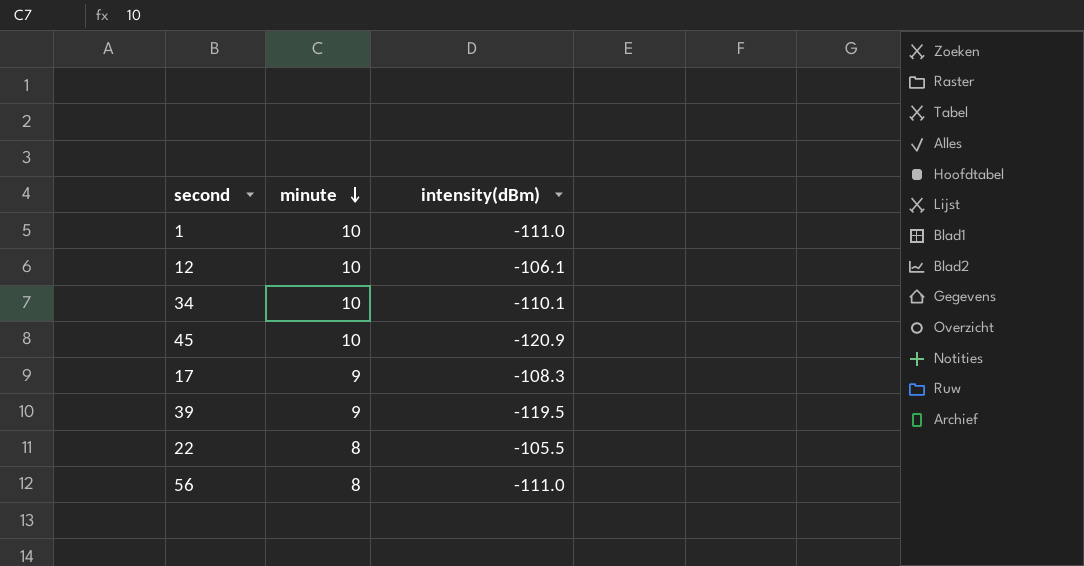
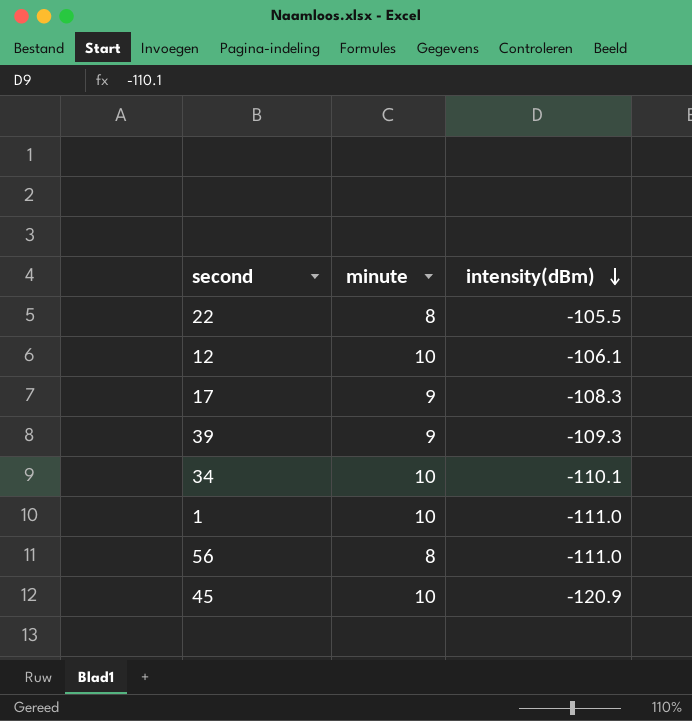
row order: minute descending -> intensity(dBm) descending
39 | intensity(dBm): -119.5 -> -109.3

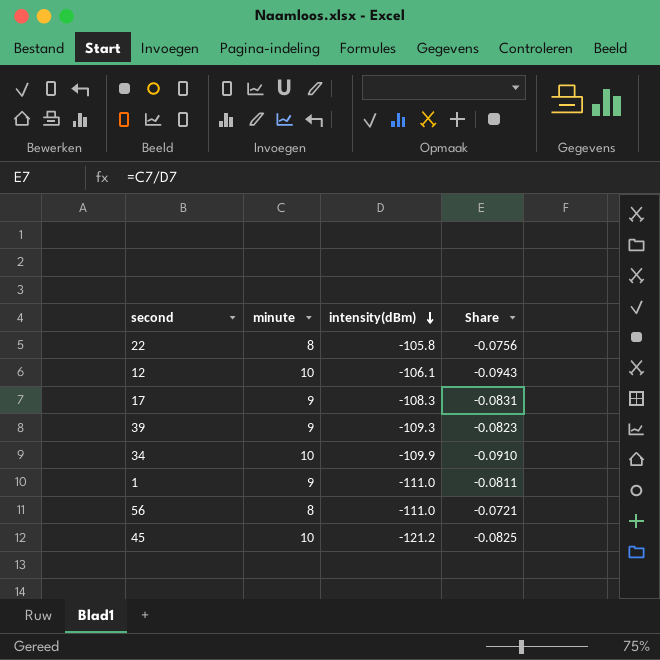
column Share | formula: none -> [minute] / [intensity(dBm)]
22 | intensity(dBm): -105.5 -> -105.8
34 | intensity(dBm): -110.1 -> -109.9
1 | minute: 10 -> 9
45 | intensity(dBm): -120.9 -> -121.2

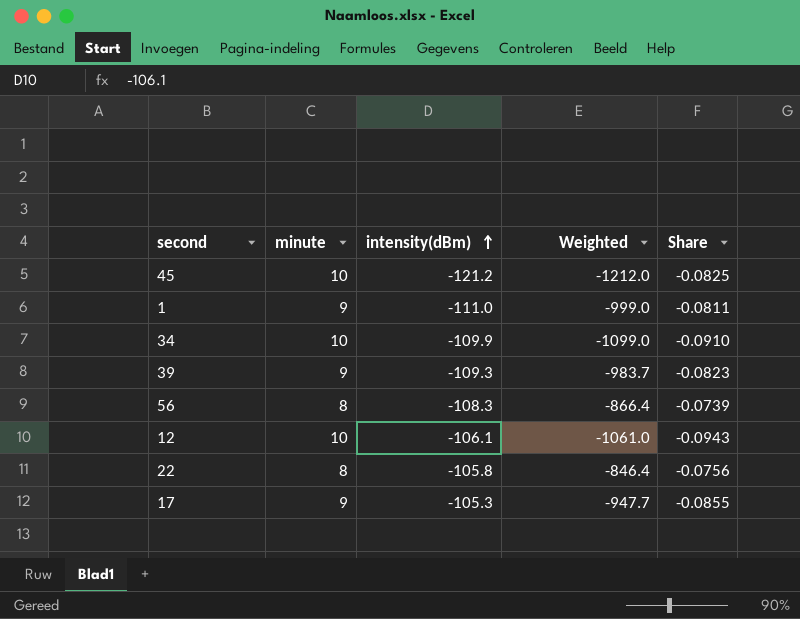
row order: intensity(dBm) descending -> intensity(dBm) ascending
column Weighted | formula: none -> [minute] * [intensity(dBm)]
56 | intensity(dBm): -111.0 -> -108.3
56 | Share: -0.0721 -> -0.0739
17 | intensity(dBm): -108.3 -> -105.3
17 | Share: -0.0831 -> -0.0855

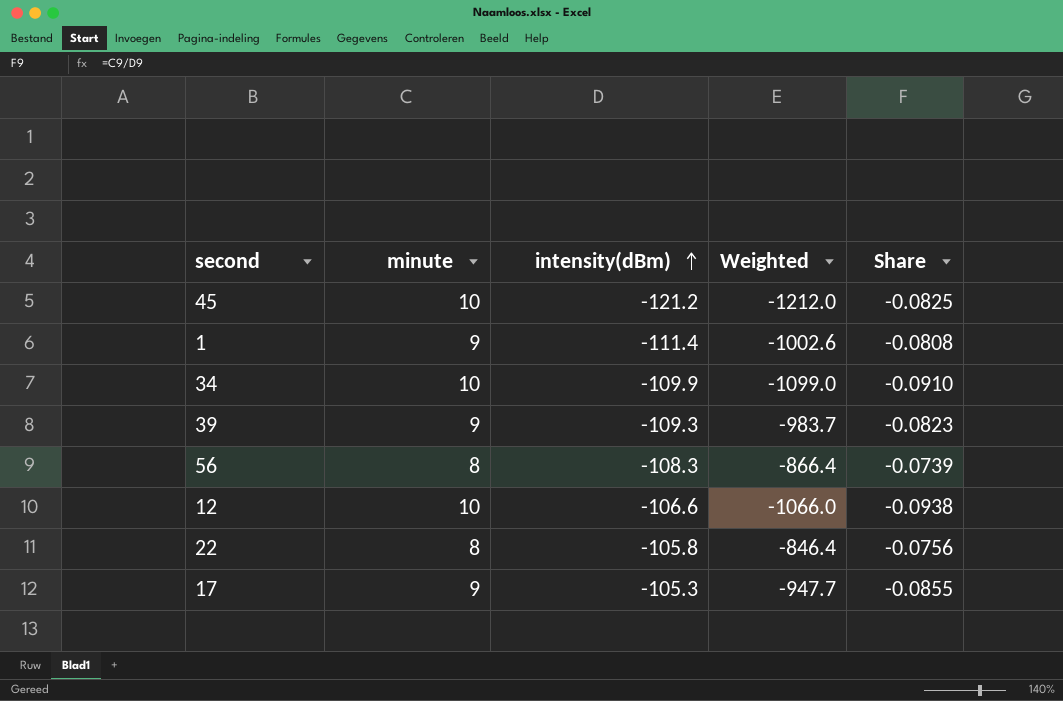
1 | intensity(dBm): -111.0 -> -111.4
1 | Weighted: -999.0 -> -1002.6
1 | Share: -0.0811 -> -0.0808
12 | intensity(dBm): -106.1 -> -106.6
12 | Weighted: -1061.0 -> -1066.0
12 | Share: -0.0943 -> -0.0938

